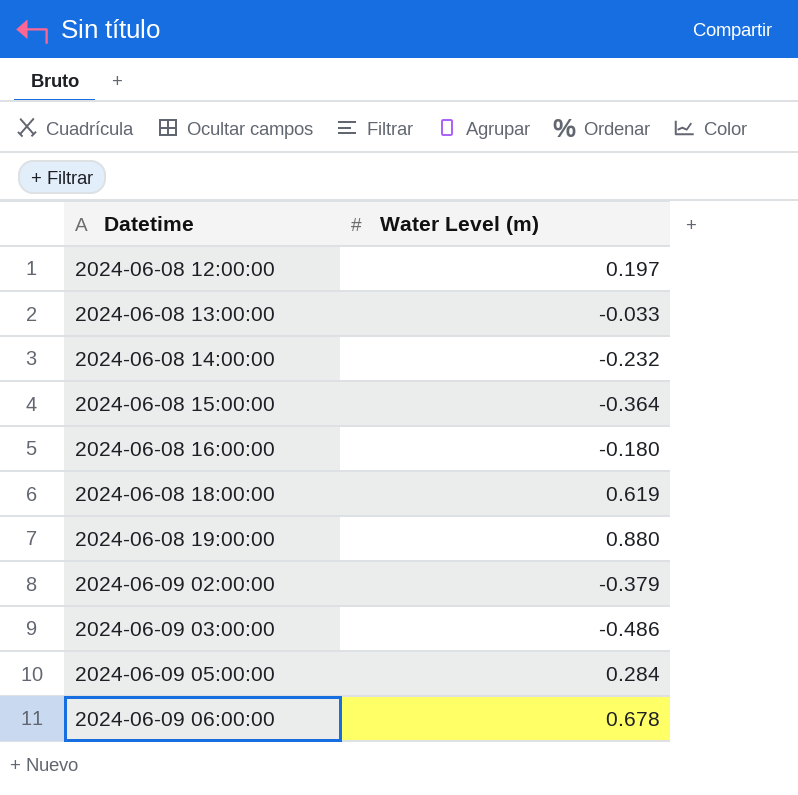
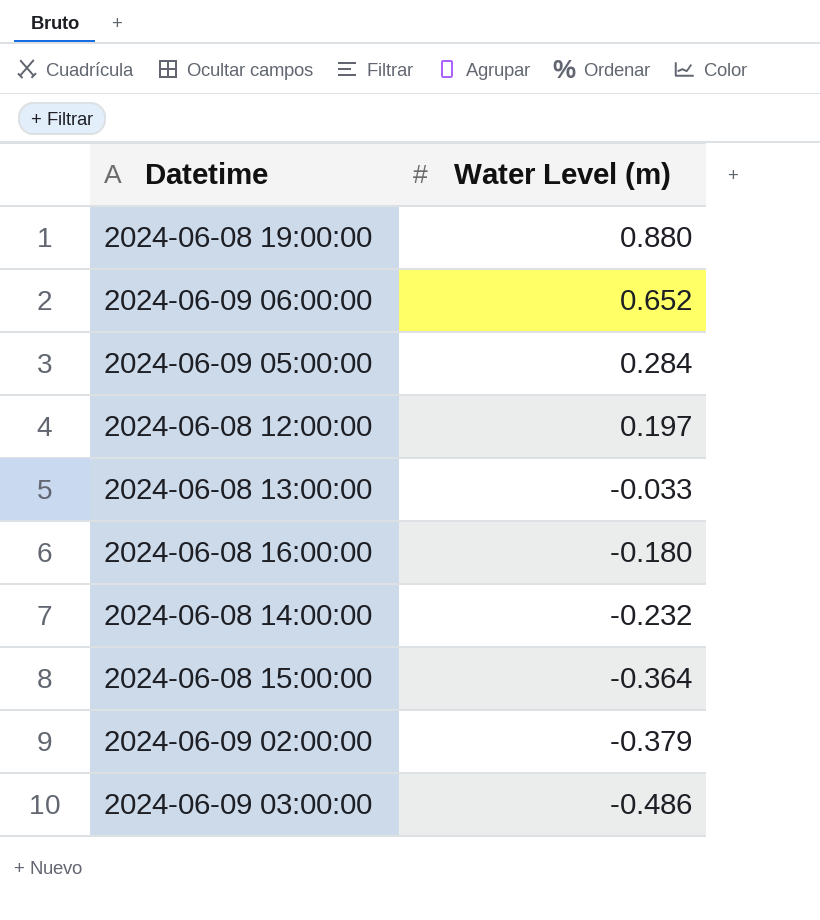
row order: Datetime ascending -> Water Level (m) descending
row 2024-06-08 18:00:00: 0.619 -> none
2024-06-09 06:00:00 | Water Level (m): 0.678 -> 0.652

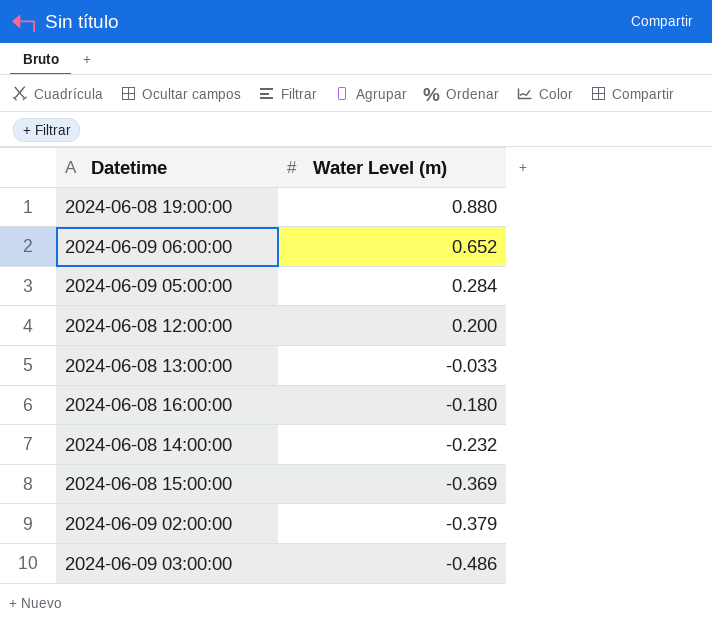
2024-06-08 12:00:00 | Water Level (m): 0.197 -> 0.200
2024-06-08 15:00:00 | Water Level (m): -0.364 -> -0.369

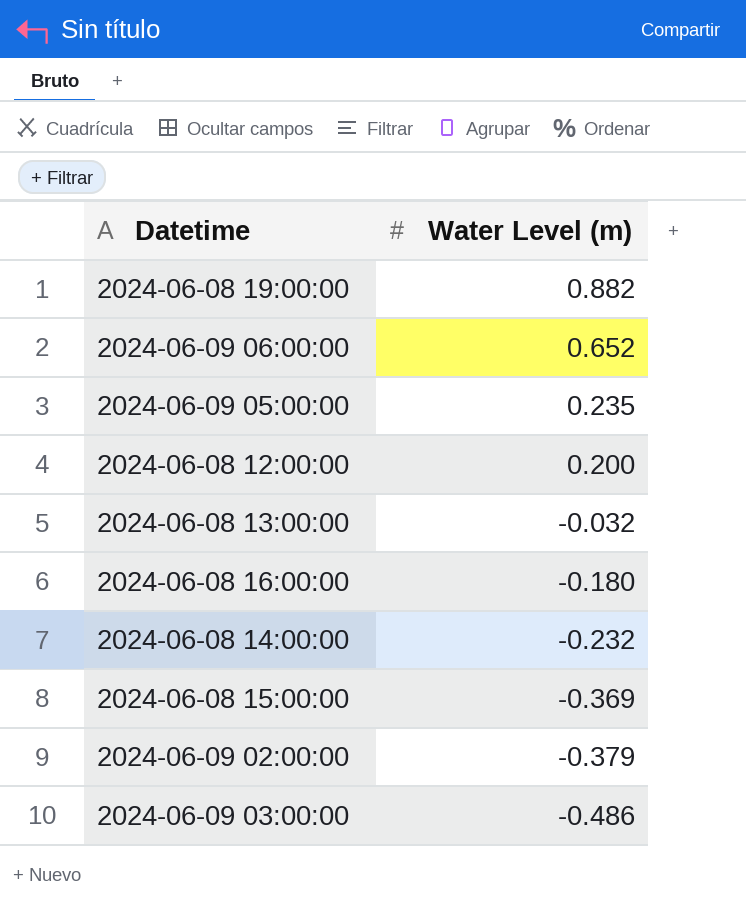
2024-06-08 19:00:00 | Water Level (m): 0.880 -> 0.882
2024-06-09 05:00:00 | Water Level (m): 0.284 -> 0.235
2024-06-08 13:00:00 | Water Level (m): -0.033 -> -0.032

